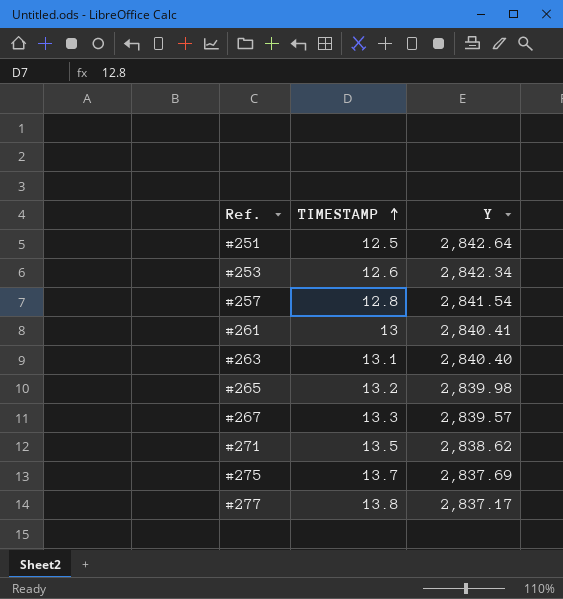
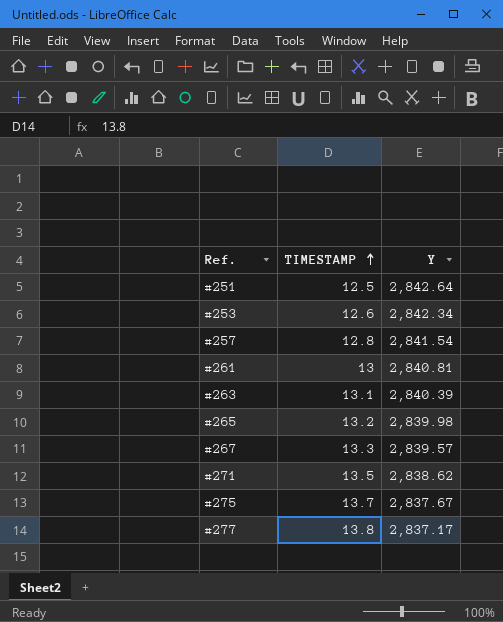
#261 | Y: 2,840.41 -> 2,840.81
#263 | Y: 2,840.40 -> 2,840.39
#275 | Y: 2,837.69 -> 2,837.67

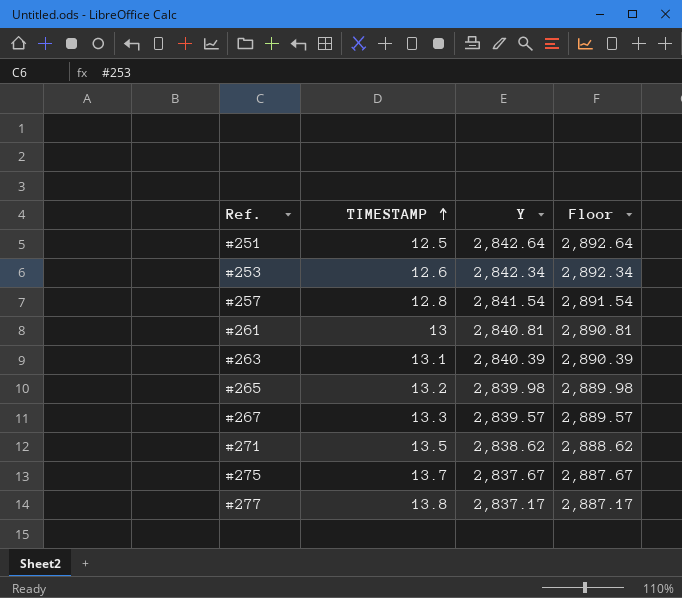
column Floor | formula: none -> [Y] + 50

